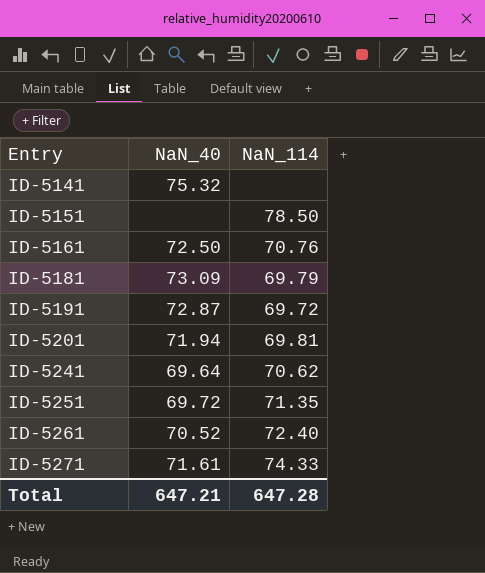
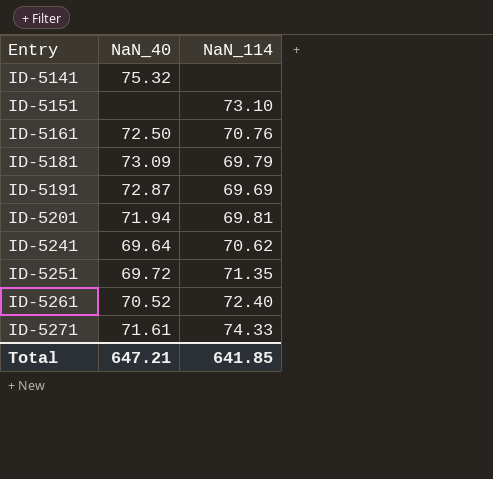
ID-5151 | NaN_114: 78.50 -> 73.10
ID-5191 | NaN_114: 69.72 -> 69.69
Total | NaN_114: 647.28 -> 641.85

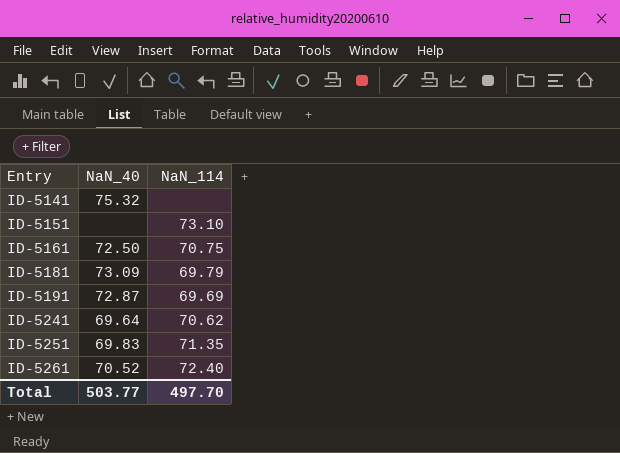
row ID-5201: 71.94 | 69.81 -> none
row ID-5271: 71.61 | 74.33 -> none
ID-5161 | NaN_114: 70.76 -> 70.75
ID-5251 | NaN_40: 69.72 -> 69.83
Total | NaN_40: 647.21 -> 503.77
Total | NaN_114: 641.85 -> 497.70

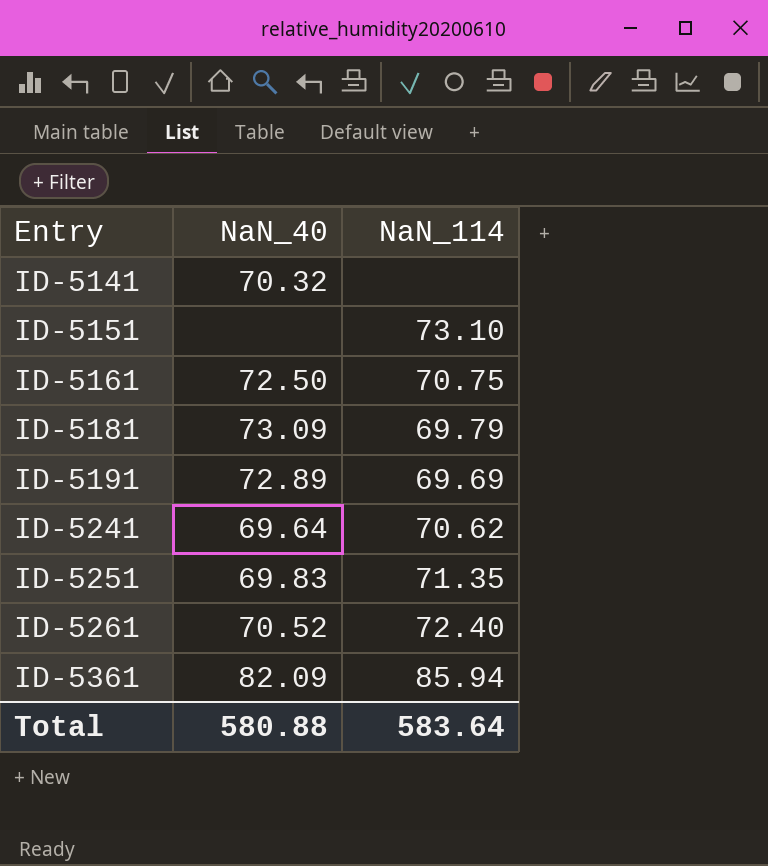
ID-5141 | NaN_40: 75.32 -> 70.32
ID-5191 | NaN_40: 72.87 -> 72.89
row ID-5361: none -> 82.09 | 85.94
Total | NaN_40: 503.77 -> 580.88
Total | NaN_114: 497.70 -> 583.64

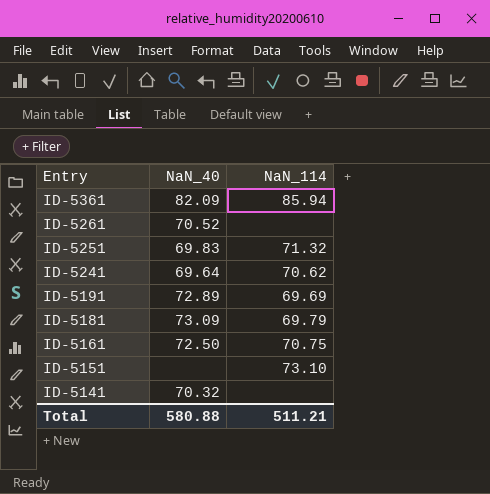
row order: Entry ascending -> Entry descending
ID-5261 | NaN_114: 72.40 -> none
ID-5251 | NaN_114: 71.35 -> 71.32
Total | NaN_114: 583.64 -> 511.21

